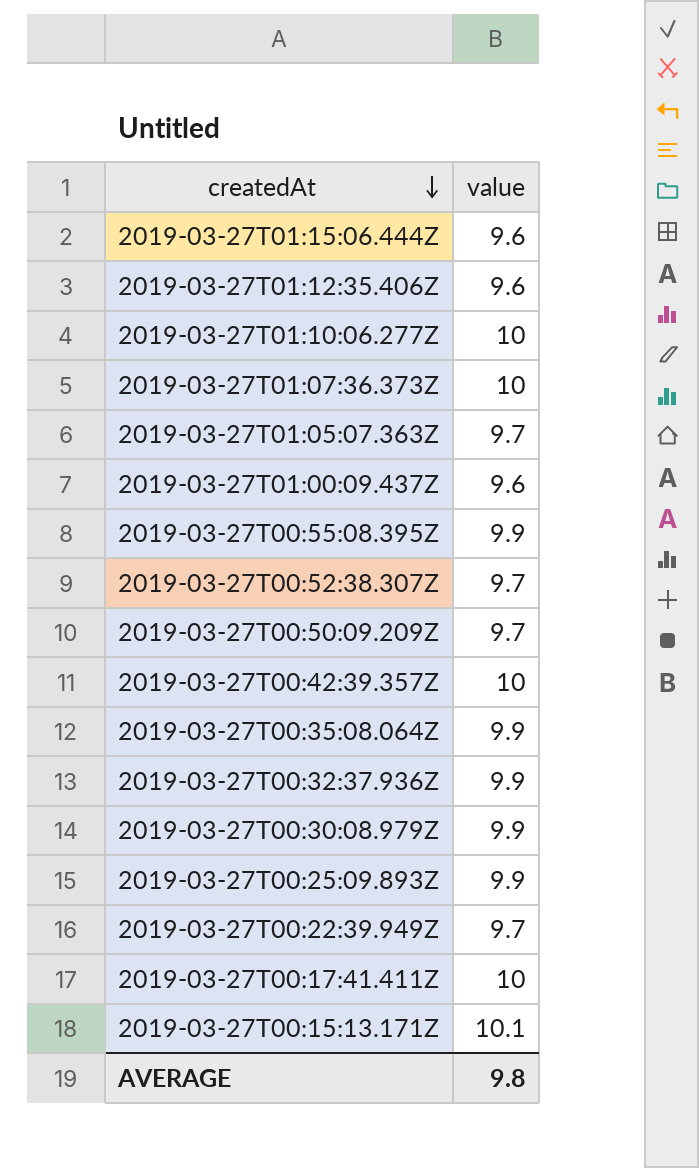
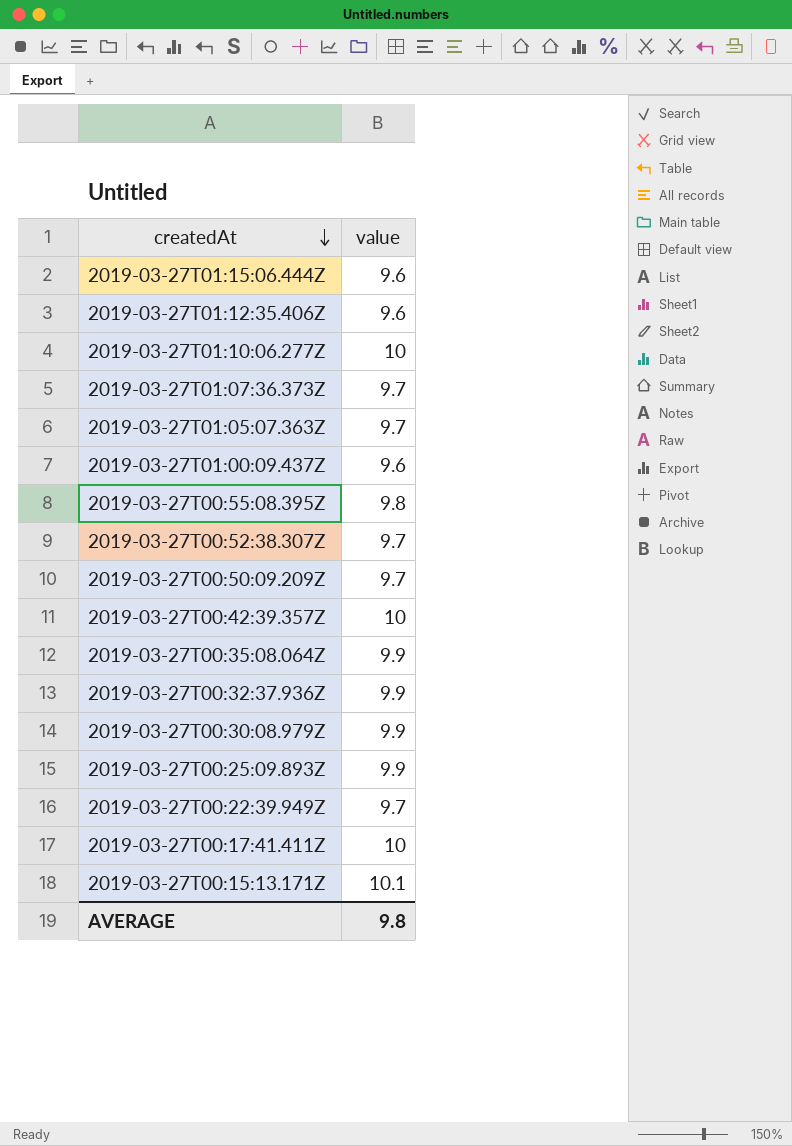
2019-03-27T01:07:36.373Z | value: 10 -> 9.7
2019-03-27T00:55:08.395Z | value: 9.9 -> 9.8

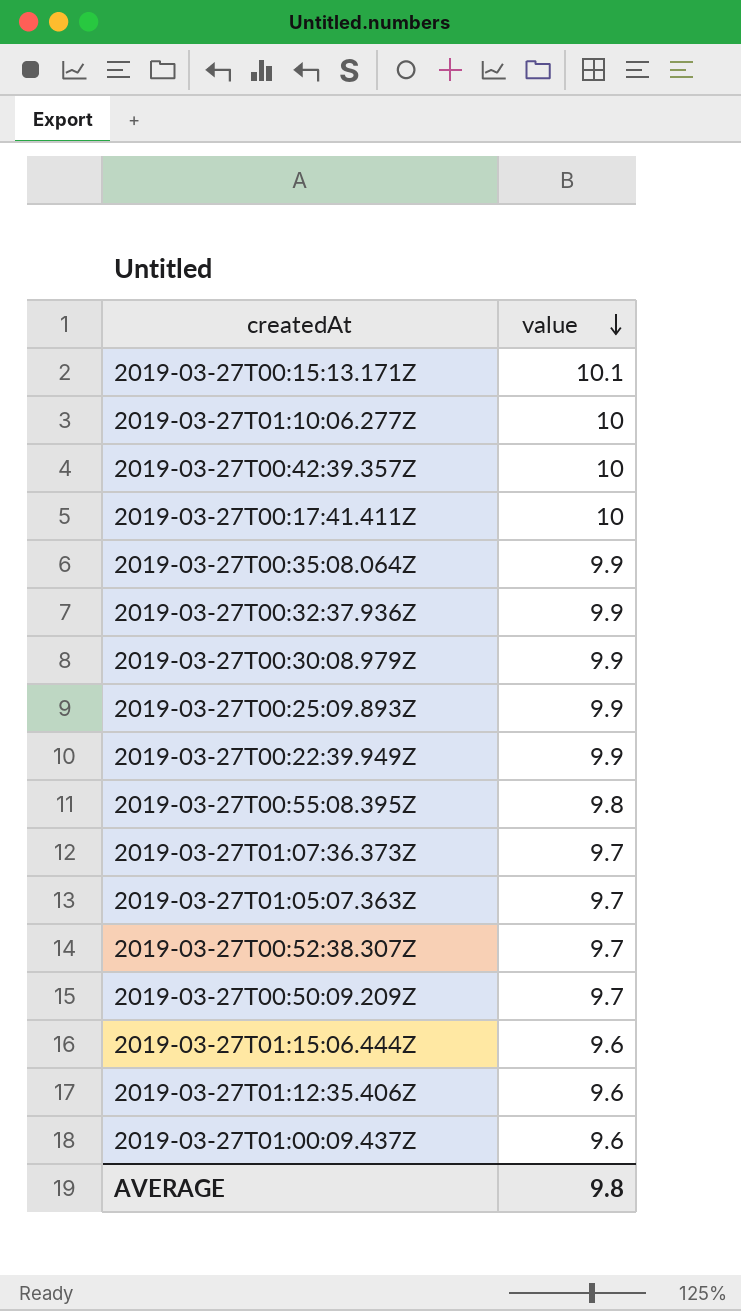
row order: createdAt descending -> value descending
2019-03-27T00:22:39.949Z | value: 9.7 -> 9.9

